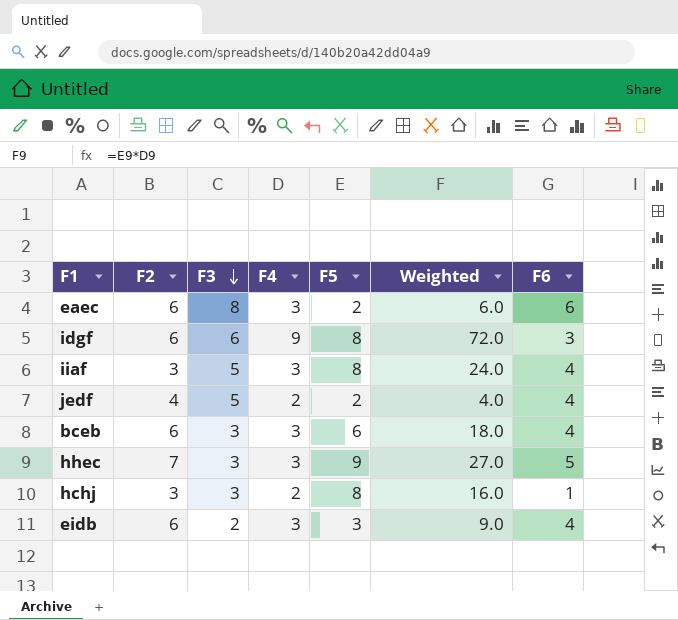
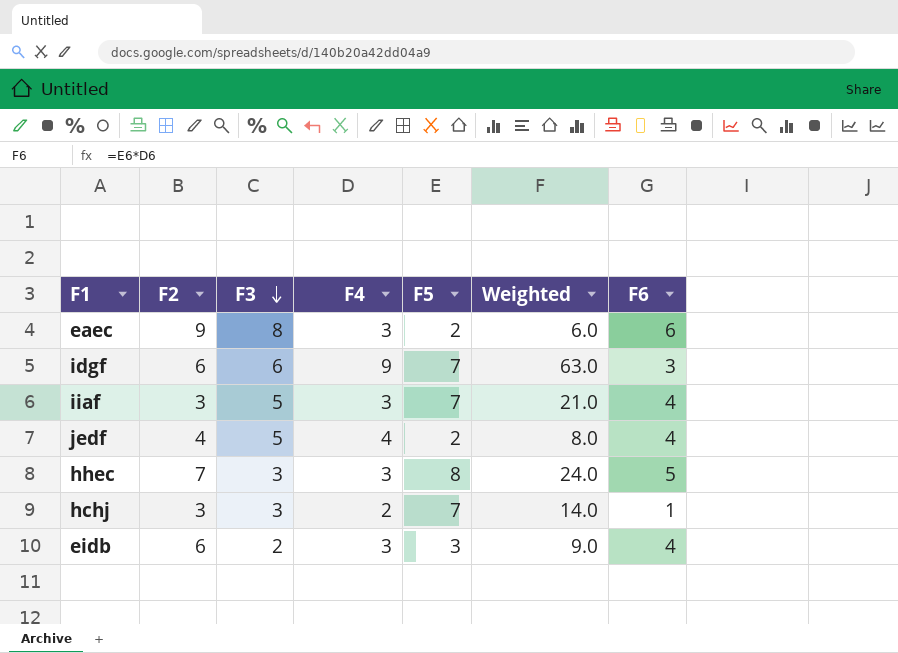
row bceb: 6 | 3 | 3 | 6 | 18.0 | 4 -> none
eaec | F2: 6 -> 9
idgf | F5: 8 -> 7
idgf | Weighted: 72.0 -> 63.0
iiaf | F5: 8 -> 7
iiaf | Weighted: 24.0 -> 21.0
jedf | F4: 2 -> 4
jedf | Weighted: 4.0 -> 8.0
hhec | F5: 9 -> 8
hhec | Weighted: 27.0 -> 24.0
hchj | F5: 8 -> 7
hchj | Weighted: 16.0 -> 14.0

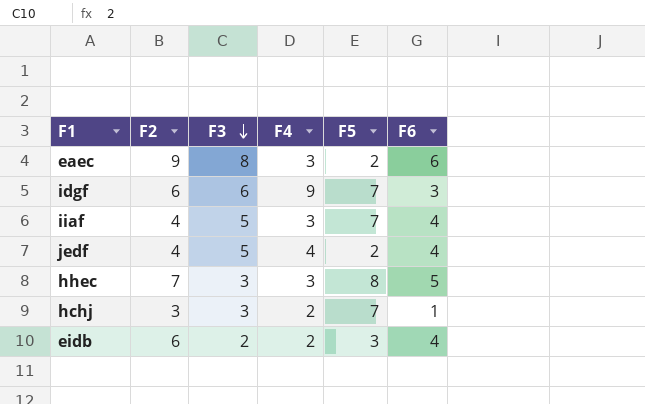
column Weighted | formula: [F4] * [F5] -> none
iiaf | F2: 3 -> 4
eidb | F4: 3 -> 2

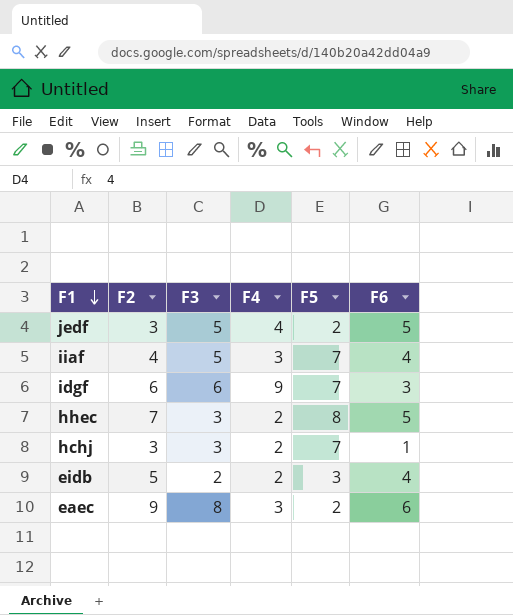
row order: F3 descending -> F1 descending
jedf | F2: 4 -> 3
jedf | F6: 4 -> 5
hhec | F4: 3 -> 2
eidb | F2: 6 -> 5

